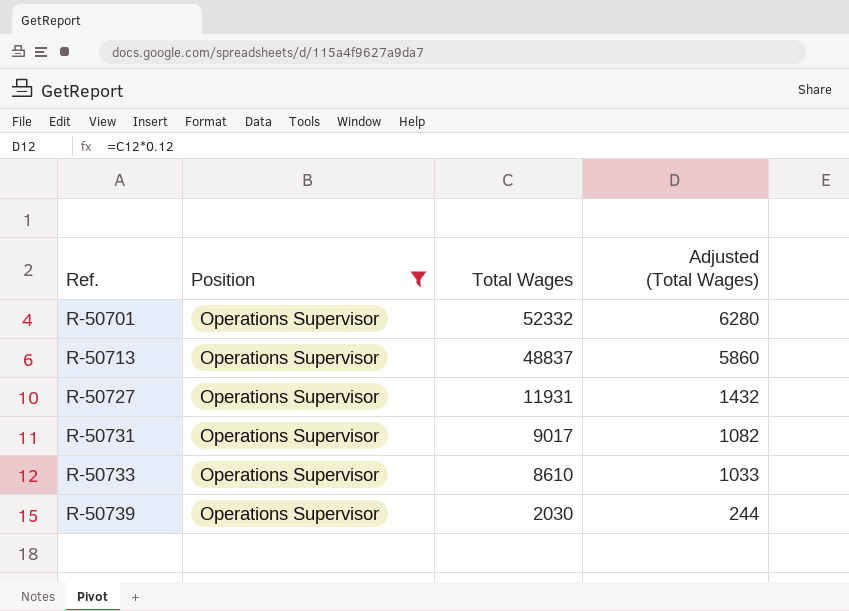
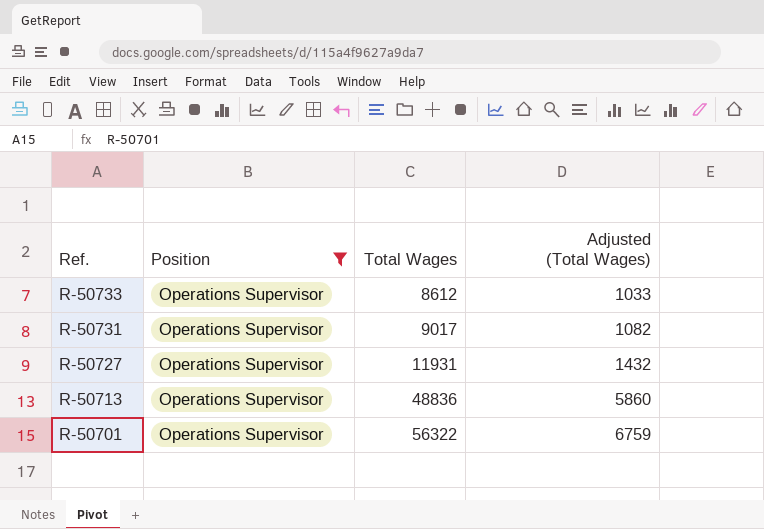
row order: Ref. ascending -> Ref. descending
row R-50739: Operations Supervisor | 2030 | 244 -> none
R-50733 | Total Wages: 8610 -> 8612
R-50713 | Total Wages: 48837 -> 48836
R-50701 | Total Wages: 52332 -> 56322
R-50701 | Adjusted (Total Wages): 6280 -> 6759

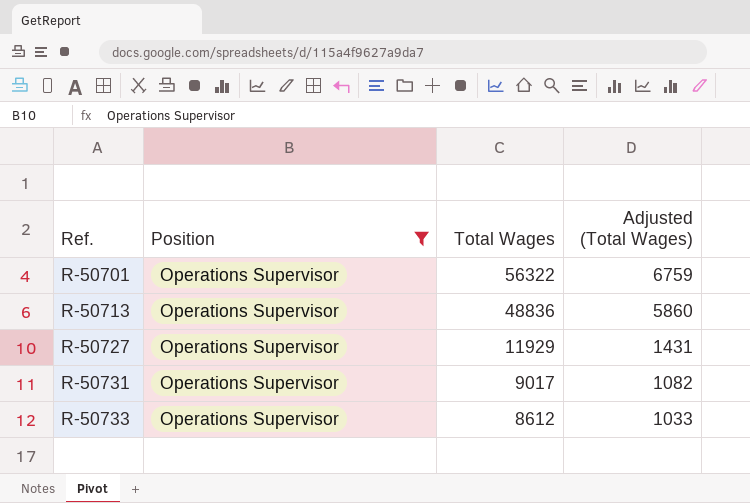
row order: Ref. descending -> Ref. ascending
R-50727 | Total Wages: 11931 -> 11929
R-50727 | Adjusted (Total Wages): 1432 -> 1431

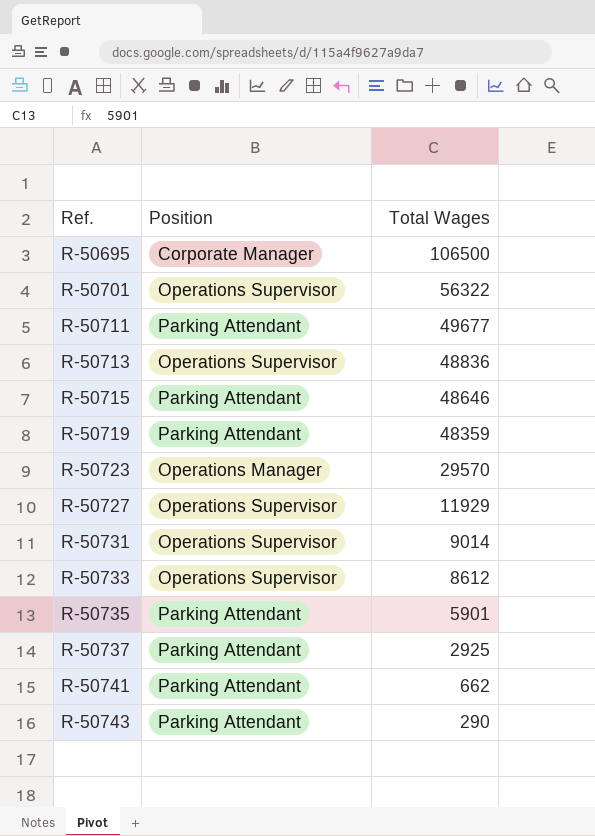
filter: Position = Operations Supervisor -> none
column Adjusted (Total Wages) | formula: [Total Wages] * 0.12 -> none
R-50731 | Total Wages: 9017 -> 9014

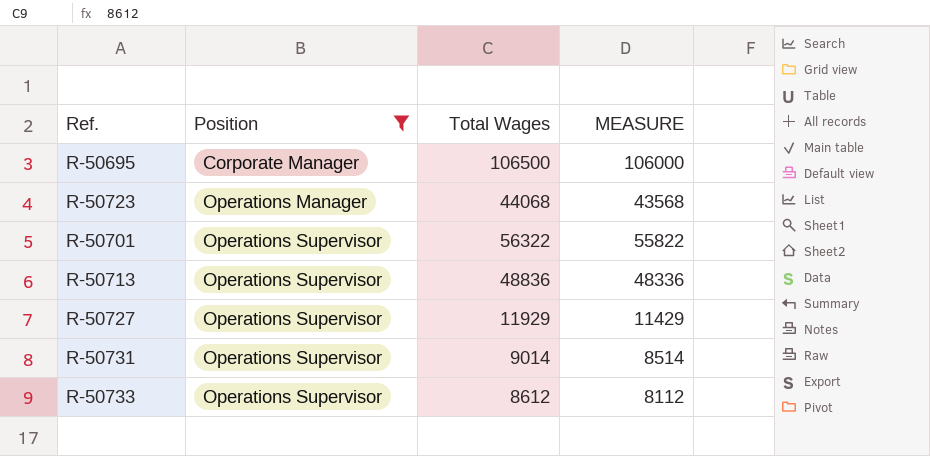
filter: none -> Position != Parking Attendant
row order: Ref. ascending -> Position ascending
column MEASURE | formula: none -> [Total Wages] - 500
R-50723 | Total Wages: 29570 -> 44068

